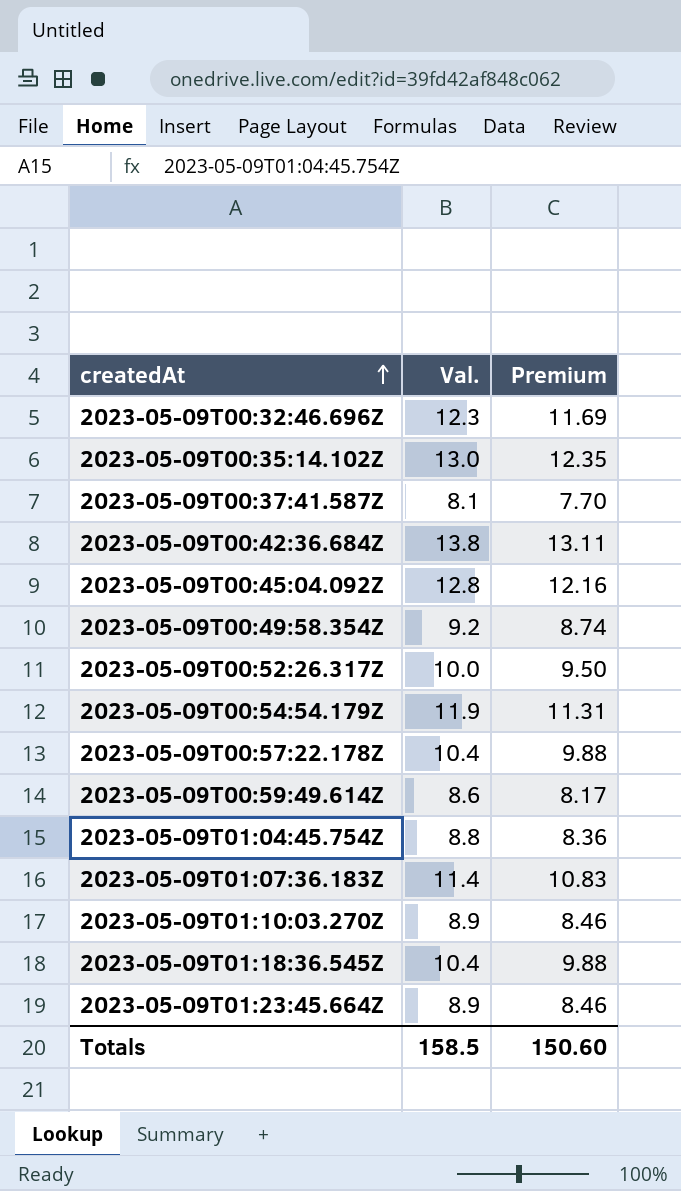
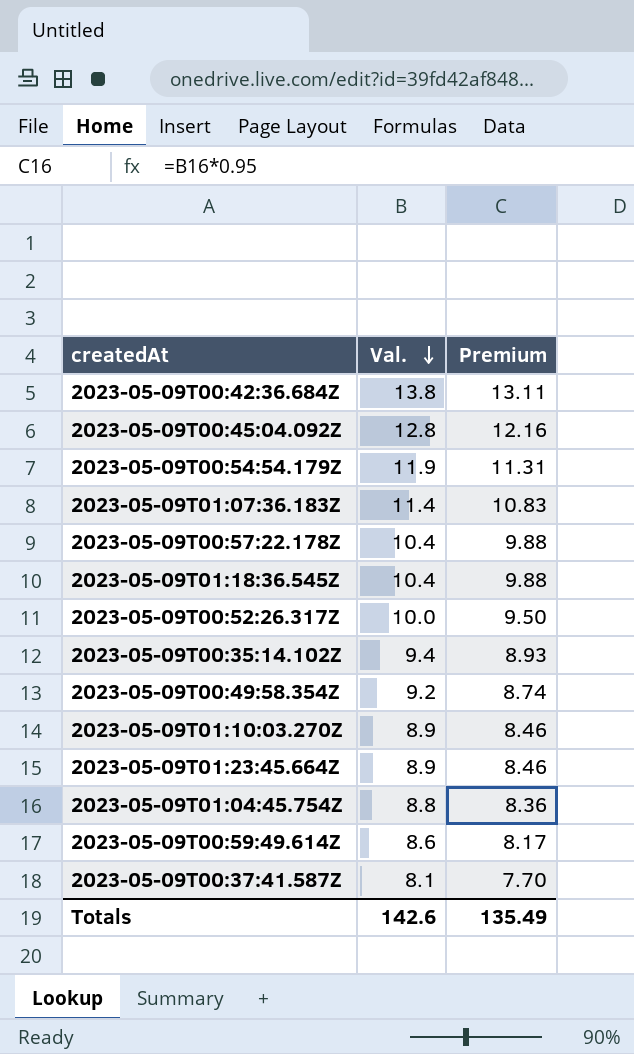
row order: createdAt ascending -> Val. descending
row 2023-05-09T00:32:46.696Z: 12.3 | 11.69 -> none
2023-05-09T00:35:14.102Z | Val.: 13.0 -> 9.4
2023-05-09T00:35:14.102Z | Premium: 12.35 -> 8.93
Totals | Val.: 158.5 -> 142.6
Totals | Premium: 150.60 -> 135.49

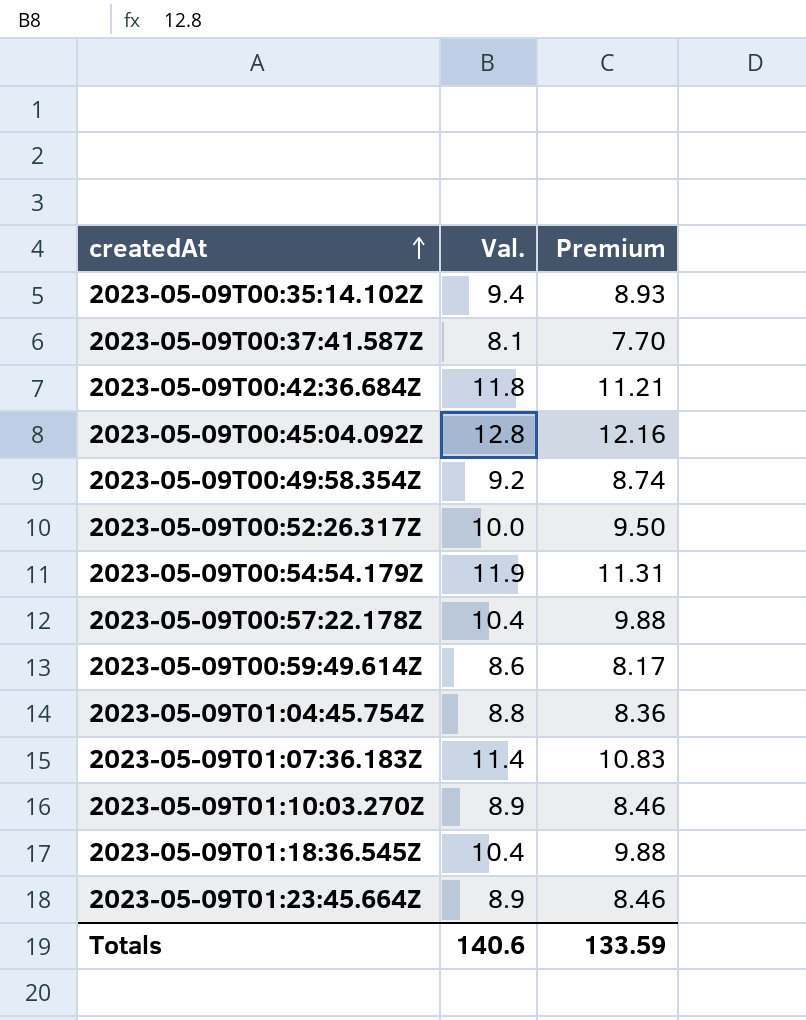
row order: Val. descending -> createdAt ascending
2023-05-09T00:42:36.684Z | Val.: 13.8 -> 11.8
2023-05-09T00:42:36.684Z | Premium: 13.11 -> 11.21
Totals | Val.: 142.6 -> 140.6
Totals | Premium: 135.49 -> 133.59

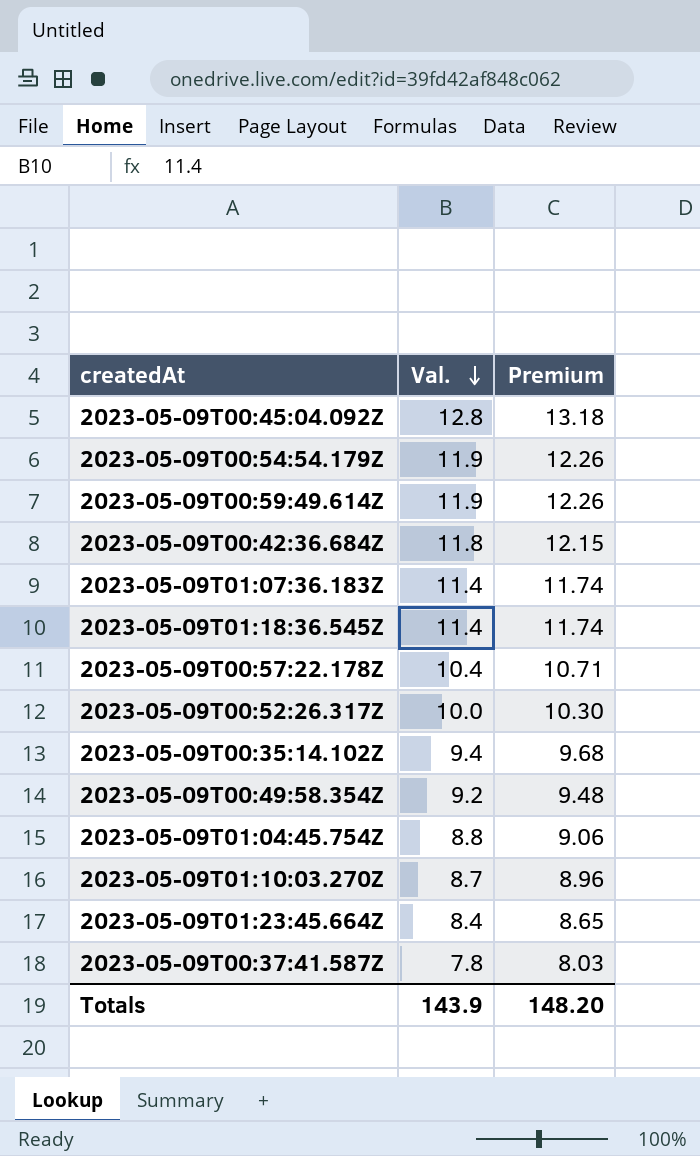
row order: createdAt ascending -> Val. descending
column Premium | formula: [Val.] * 0.95 -> [Val.] * 1.03
2023-05-09T00:59:49.614Z | Val.: 8.6 -> 11.9
2023-05-09T01:18:36.545Z | Val.: 10.4 -> 11.4
2023-05-09T01:10:03.270Z | Val.: 8.9 -> 8.7
2023-05-09T01:23:45.664Z | Val.: 8.9 -> 8.4
2023-05-09T00:37:41.587Z | Val.: 8.1 -> 7.8
Totals | Val.: 140.6 -> 143.9
Totals | Premium: 133.59 -> 148.20

